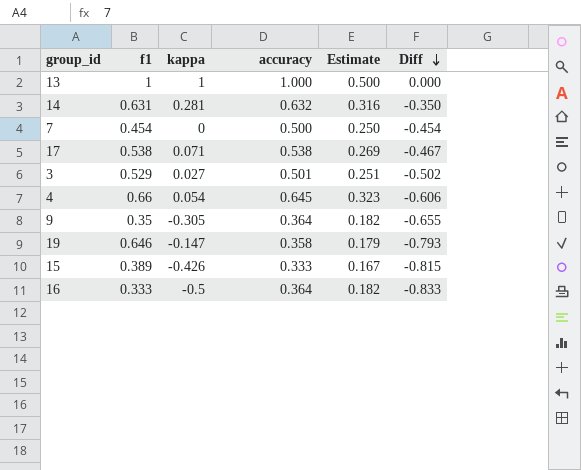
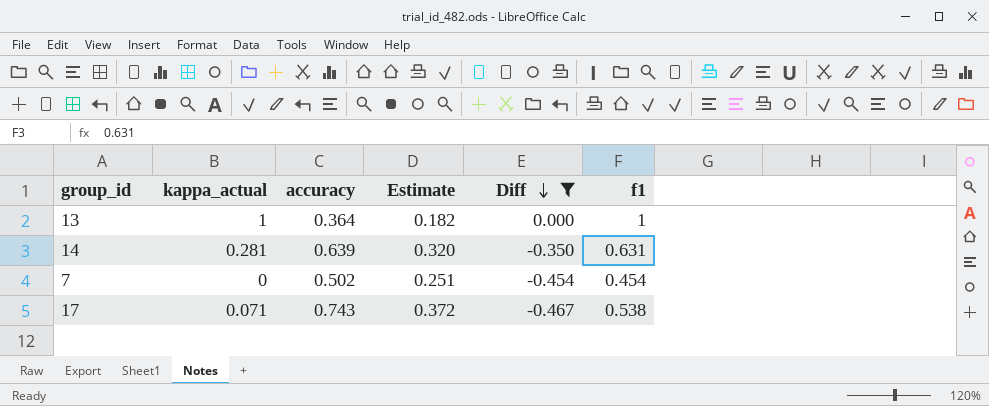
filter: none -> Diff >= -0.467
column name: kappa -> kappa_actual
column f1 | position: 2 -> 6
13 | accuracy: 1.000 -> 0.364
13 | Estimate: 0.500 -> 0.182
14 | accuracy: 0.632 -> 0.639
14 | Estimate: 0.316 -> 0.320
7 | accuracy: 0.500 -> 0.502
7 | Estimate: 0.250 -> 0.251
17 | accuracy: 0.538 -> 0.743
17 | Estimate: 0.269 -> 0.372

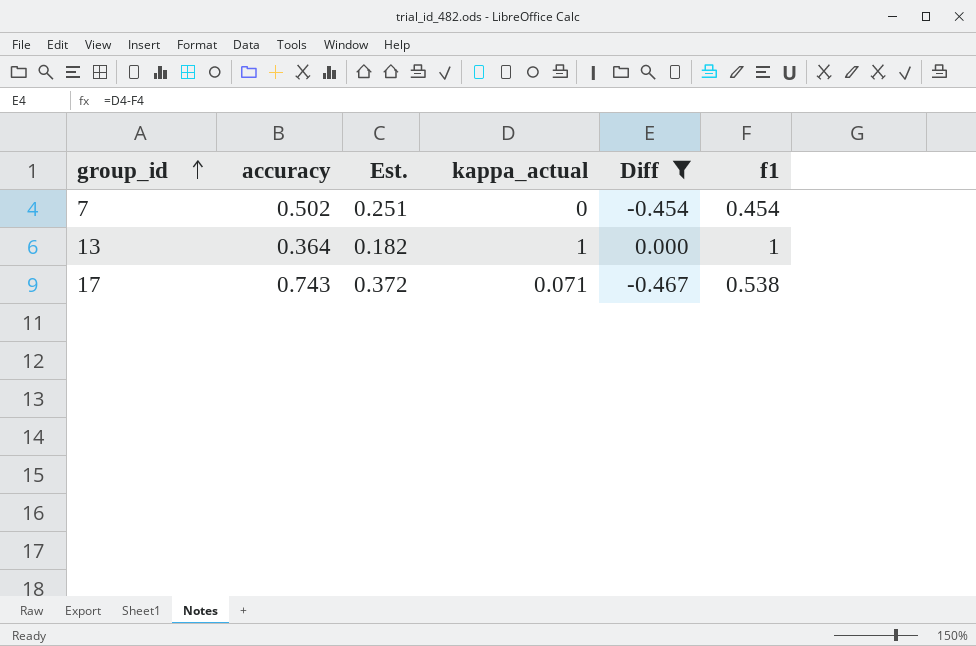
row order: Diff descending -> group_id ascending
column name: Estimate -> Est.
column kappa_actual | position: 2 -> 4
row 14: 0.281 | 0.639 | 0.320 | -0.350 | 0.631 -> none

